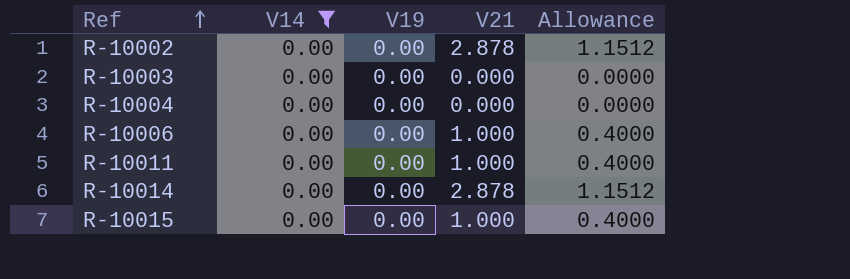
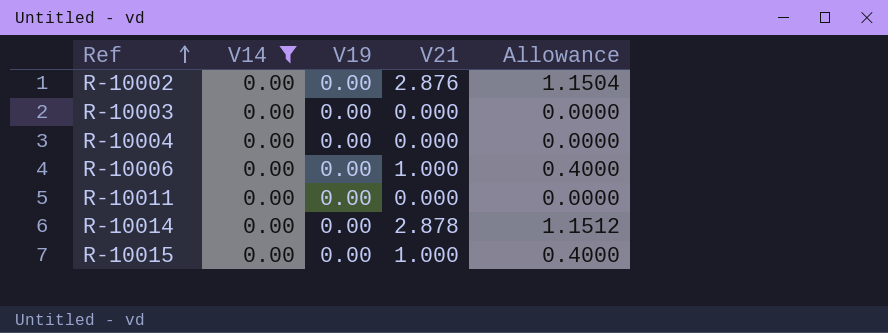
R-10002 | V21: 2.878 -> 2.876
R-10002 | Allowance: 1.1512 -> 1.1504
R-10011 | V21: 1.000 -> 0.000
R-10011 | Allowance: 0.4000 -> 0.0000

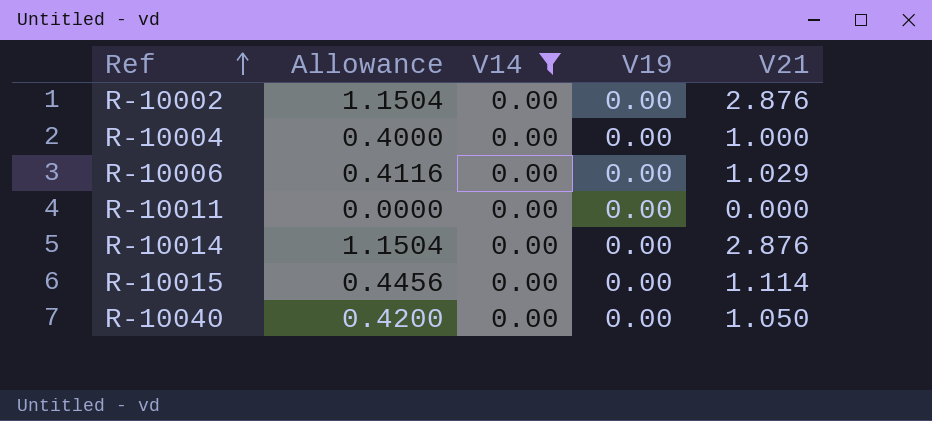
column Allowance | position: 5 -> 2
row R-10003: 0.00 | 0.00 | 0.000 | 0.0000 -> none
R-10004 | Allowance: 0.0000 -> 0.4000
R-10004 | V21: 0.000 -> 1.000
R-10006 | Allowance: 0.4000 -> 0.4116
R-10006 | V21: 1.000 -> 1.029
R-10014 | Allowance: 1.1512 -> 1.1504
R-10014 | V21: 2.878 -> 2.876
R-10015 | Allowance: 0.4000 -> 0.4456
R-10015 | V21: 1.000 -> 1.114
row R-10040: none -> 0.4200 | 0.00 | 0.00 | 1.050

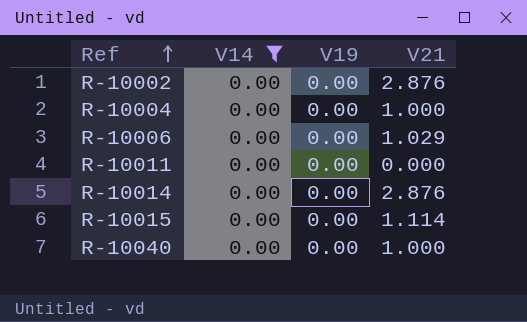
column Allowance | formula: [V21] * 0.4 -> none
R-10040 | V21: 1.050 -> 1.000

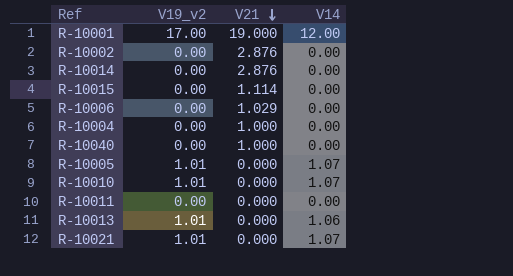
filter: V14 = 0.00 -> none
row order: Ref ascending -> V21 descending
column name: V19 -> V19_v2
column V14 | position: 2 -> 4

